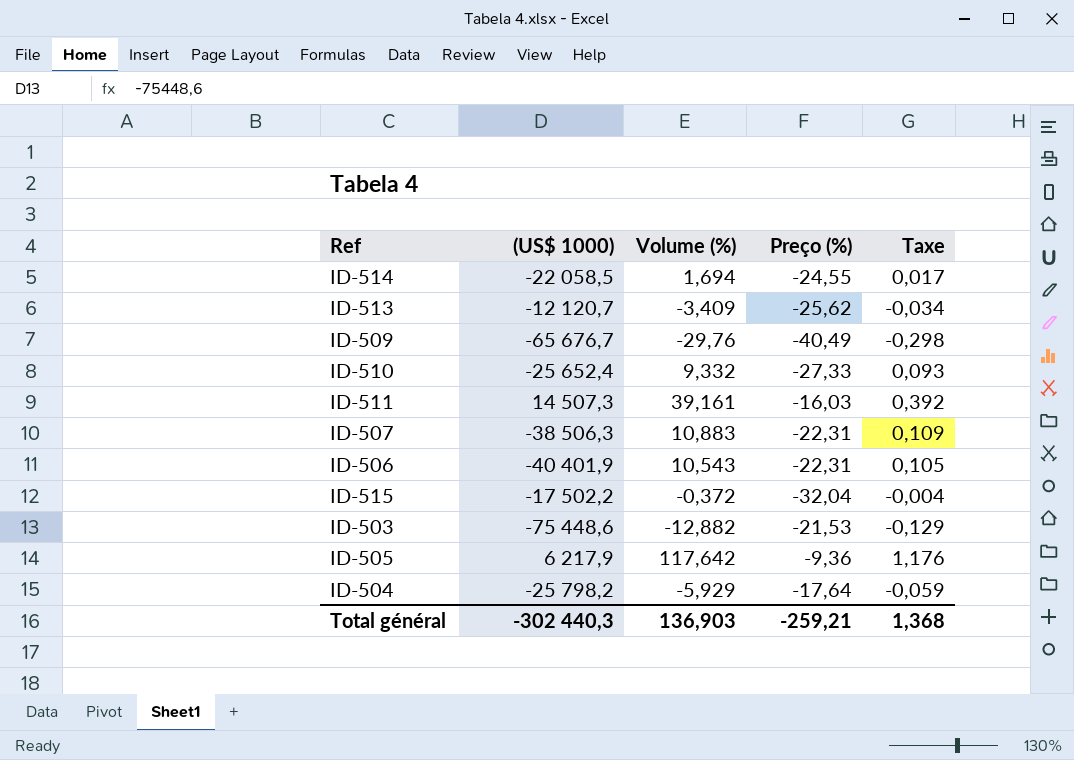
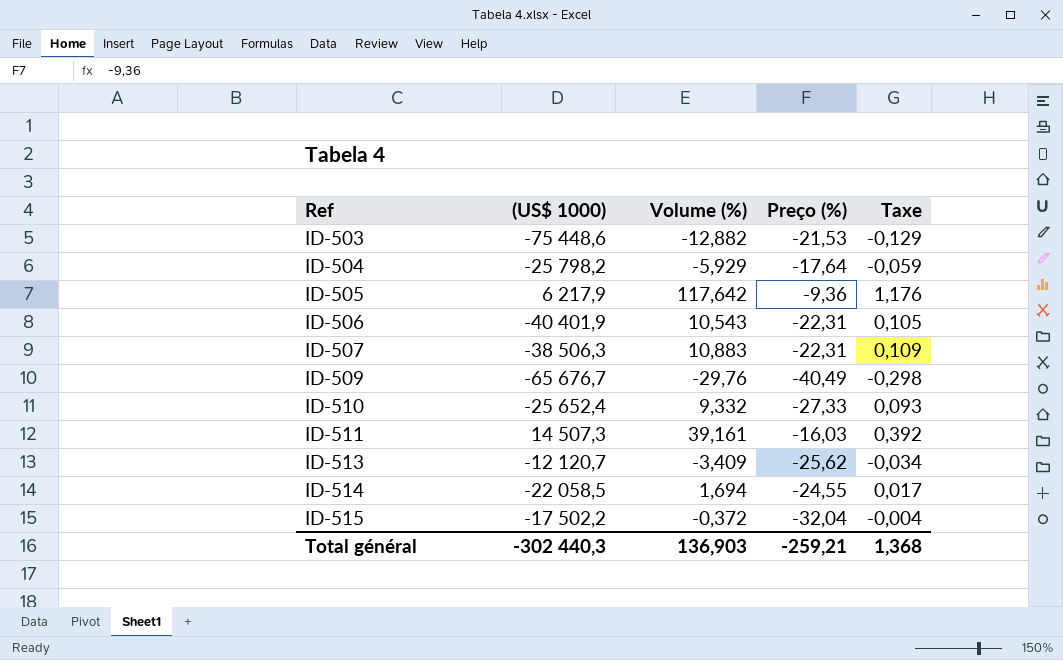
row order: none -> Ref ascending

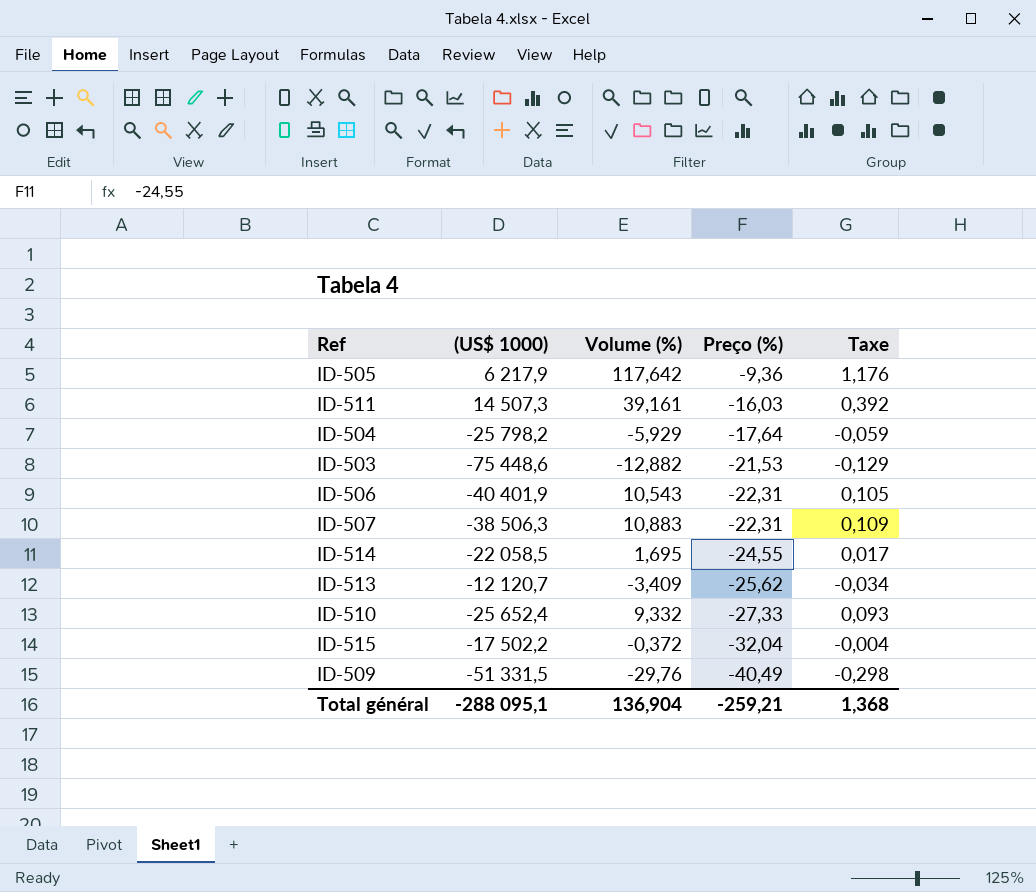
row order: Ref ascending -> Preço (%) descending
ID-514 | Volume (%): 1,694 -> 1,695
ID-509 | (US$ 1000): -65 676,7 -> -51 331,5
Total général | (US$ 1000): -302 440,3 -> -288 095,1
Total général | Volume (%): 136,903 -> 136,904

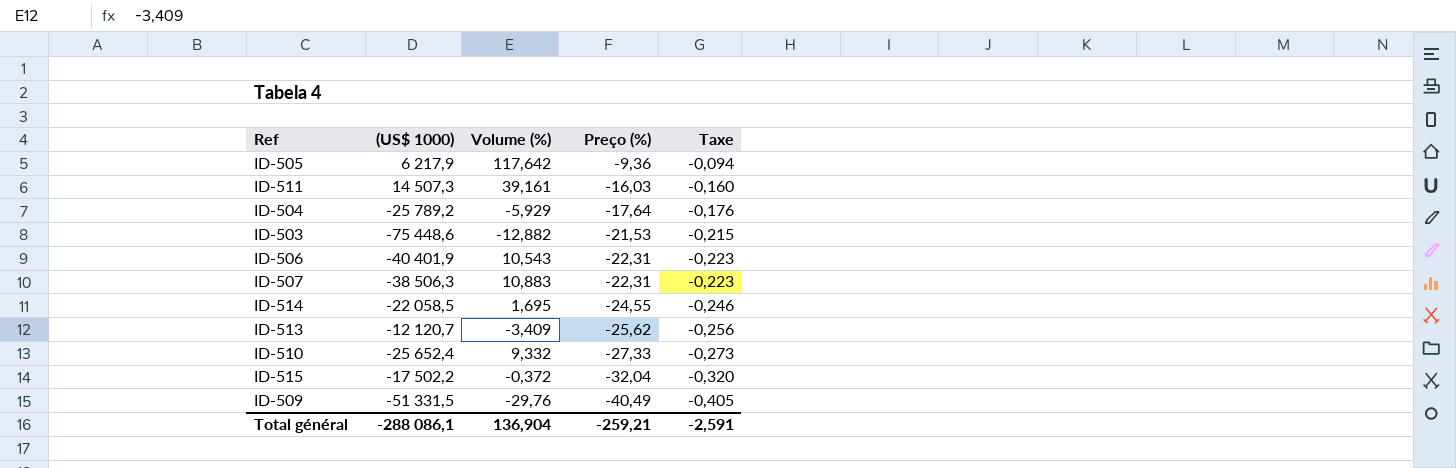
column Taxe | formula: [Volume (%)] * 0,01 -> [Preço (%)] * 0,01
ID-504 | (US$ 1000): -25 798,2 -> -25 789,2
Total général | (US$ 1000): -288 095,1 -> -288 086,1
Total général | Taxe: 1,368 -> -2,591

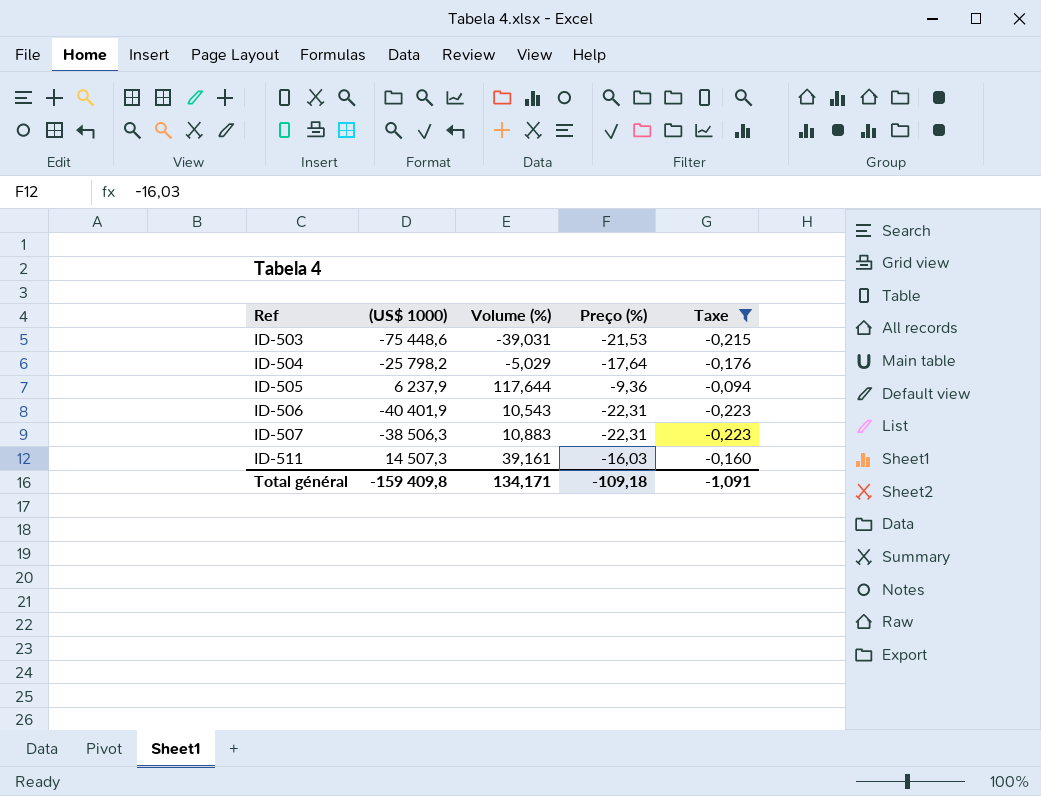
filter: none -> Taxe >= -0,223
row order: Preço (%) descending -> Ref ascending
ID-503 | Volume (%): -12,882 -> -39,031
ID-504 | (US$ 1000): -25 789,2 -> -25 798,2
ID-504 | Volume (%): -5,929 -> -5,029
ID-505 | (US$ 1000): 6 217,9 -> 6 237,9
ID-505 | Volume (%): 117,642 -> 117,644
Total général | (US$ 1000): -288 086,1 -> -159 409,8
Total général | Volume (%): 136,904 -> 134,171
Total général | Preço (%): -259,21 -> -109,18
Total général | Taxe: -2,591 -> -1,091

